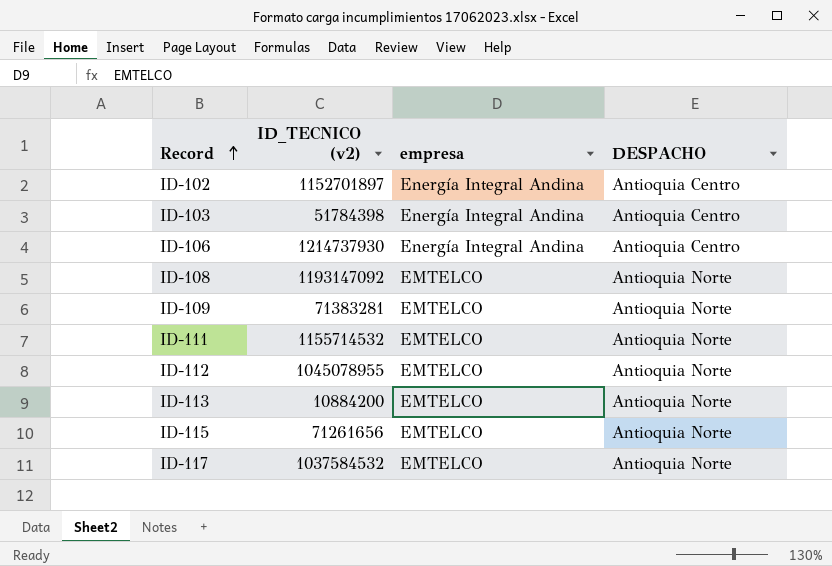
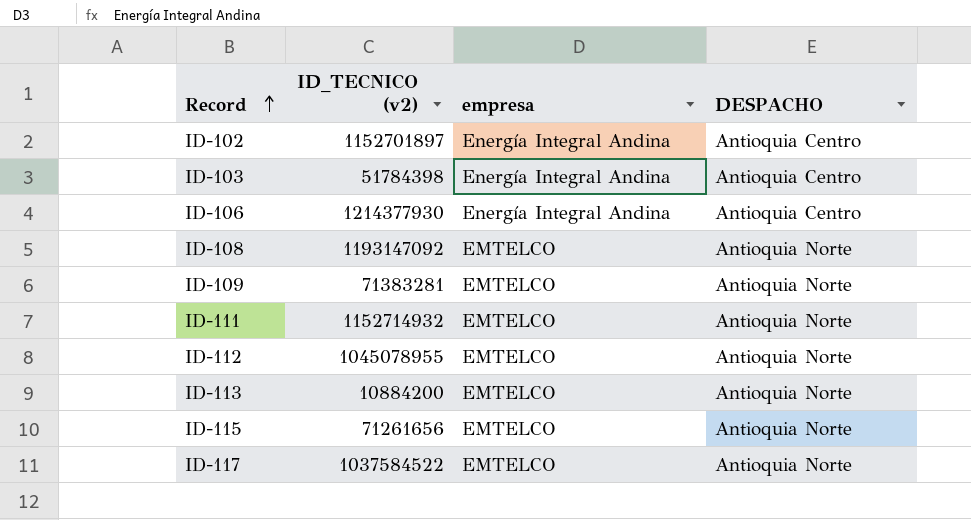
ID-106 | ID_TECNICO (v2): 1214737930 -> 1214377930
ID-111 | ID_TECNICO (v2): 1155714532 -> 1152714932
ID-117 | ID_TECNICO (v2): 1037584532 -> 1037584522

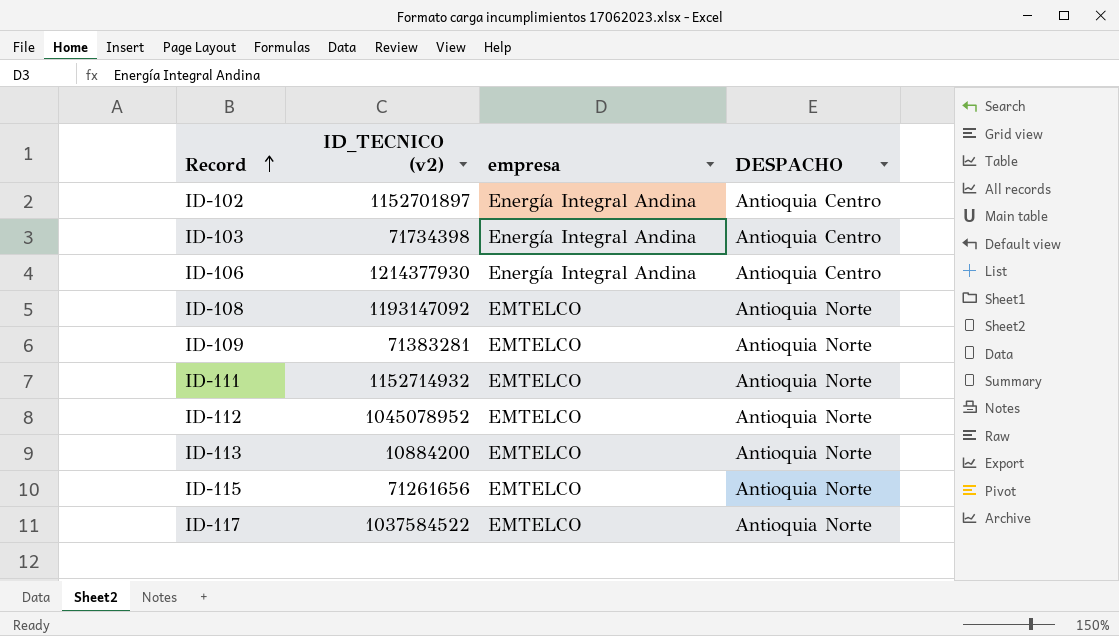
ID-103 | ID_TECNICO (v2): 51784398 -> 71734398
ID-112 | ID_TECNICO (v2): 1045078955 -> 1045078952

